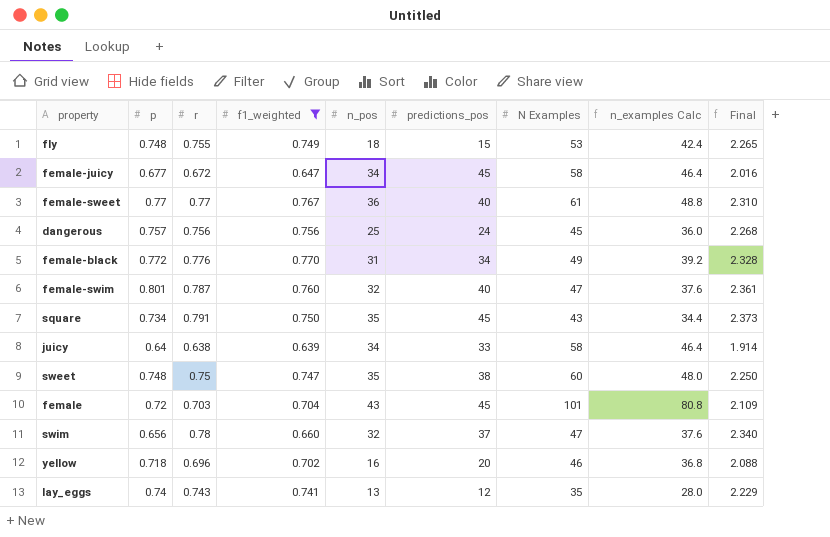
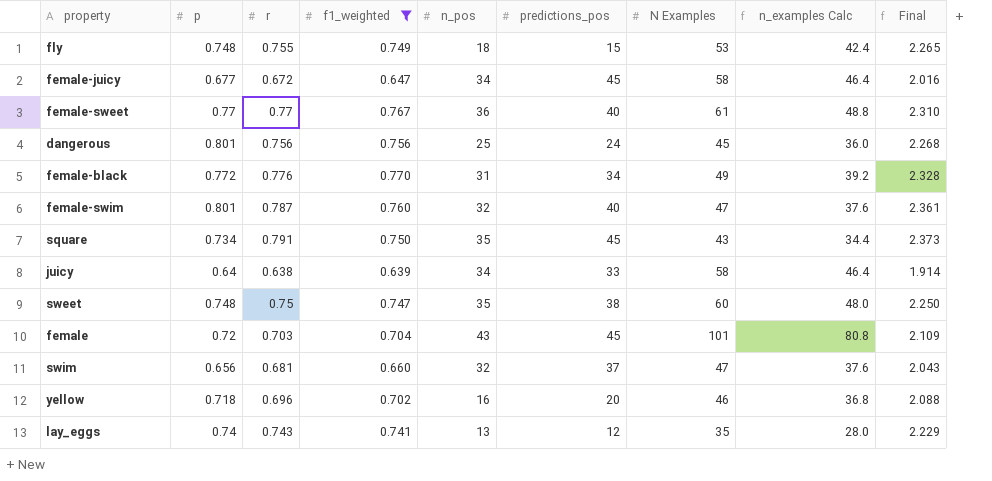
dangerous | p: 0.757 -> 0.801
swim | r: 0.78 -> 0.681
swim | Final: 2.340 -> 2.043

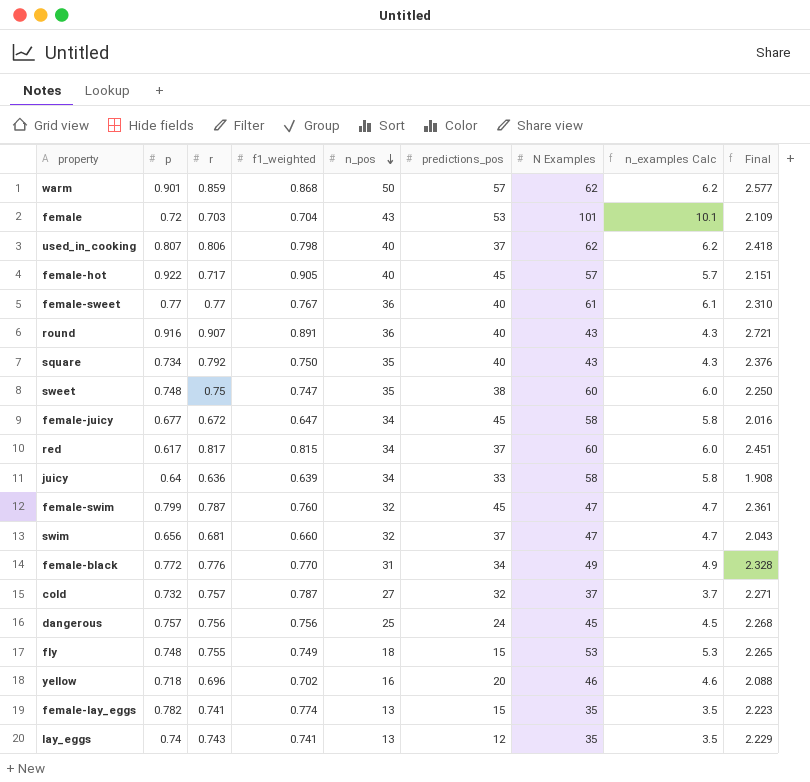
filter: f1_weighted <= 0.770 -> none
row order: none -> n_pos descending
column n_examples Calc | formula: [N Examples] * 0.8 -> [N Examples] * 0.1
female | predictions_pos: 45 -> 53
square | r: 0.791 -> 0.792
square | predictions_pos: 45 -> 40
square | Final: 2.373 -> 2.376
juicy | r: 0.638 -> 0.636
juicy | Final: 1.914 -> 1.908
female-swim | p: 0.801 -> 0.799
female-swim | predictions_pos: 40 -> 45
dangerous | p: 0.801 -> 0.757

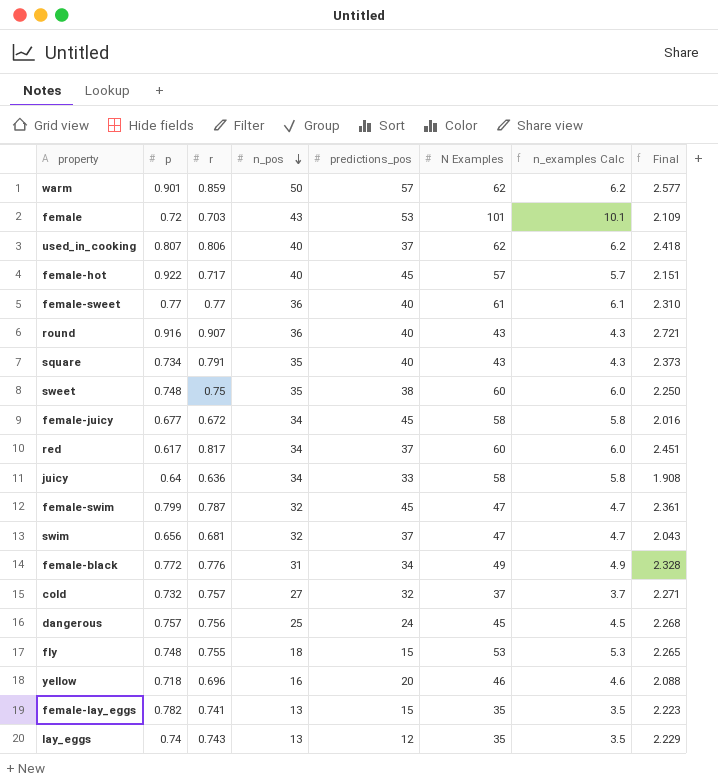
column f1_weighted | position: 4 -> none
square | r: 0.792 -> 0.791
square | Final: 2.376 -> 2.373

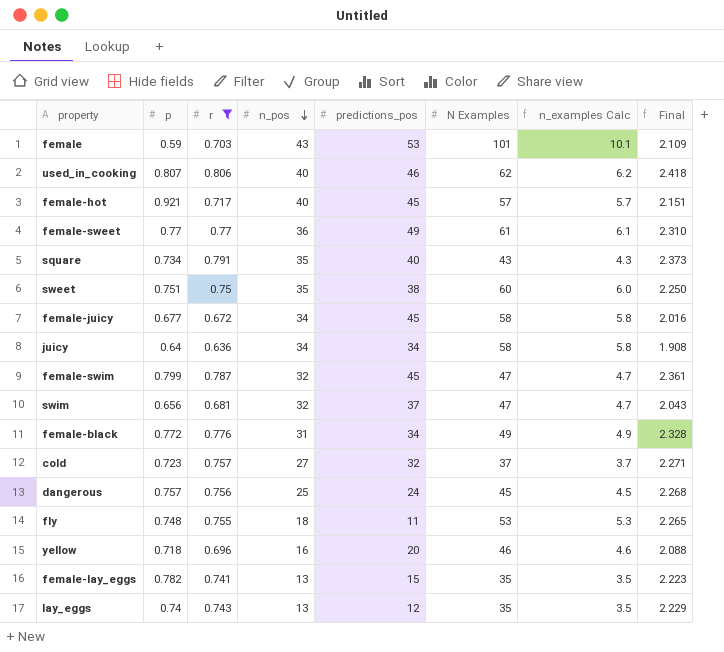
filter: none -> r <= 0.806
female | p: 0.72 -> 0.59
used_in_cooking | predictions_pos: 37 -> 46
female-hot | p: 0.922 -> 0.921
female-sweet | predictions_pos: 40 -> 49
sweet | p: 0.748 -> 0.751
juicy | predictions_pos: 33 -> 34
cold | p: 0.732 -> 0.723
fly | predictions_pos: 15 -> 11

